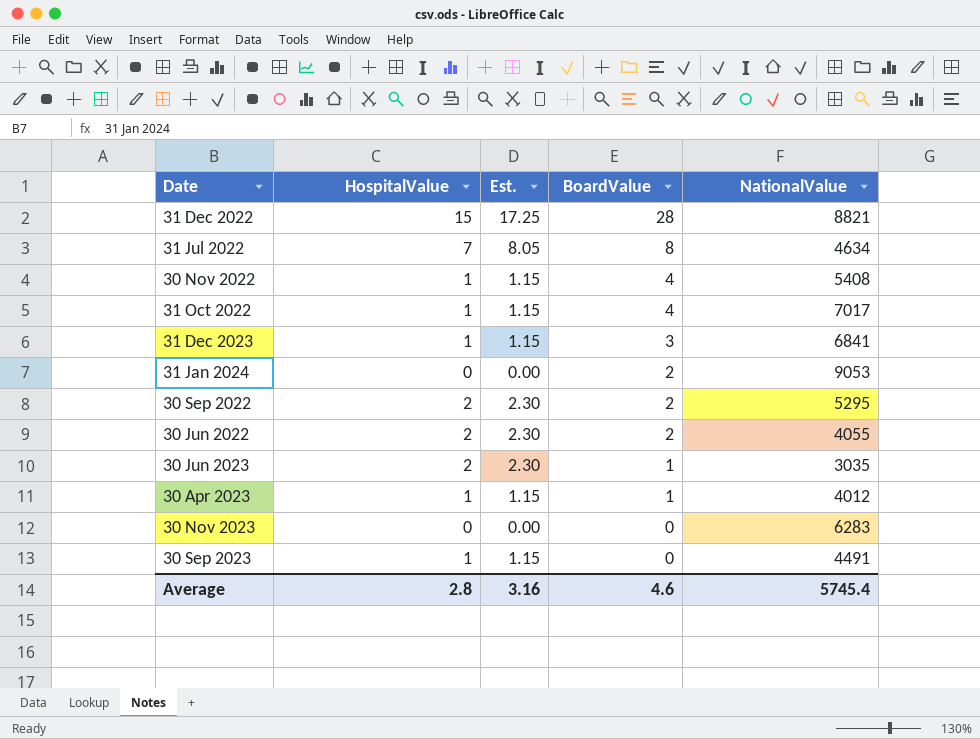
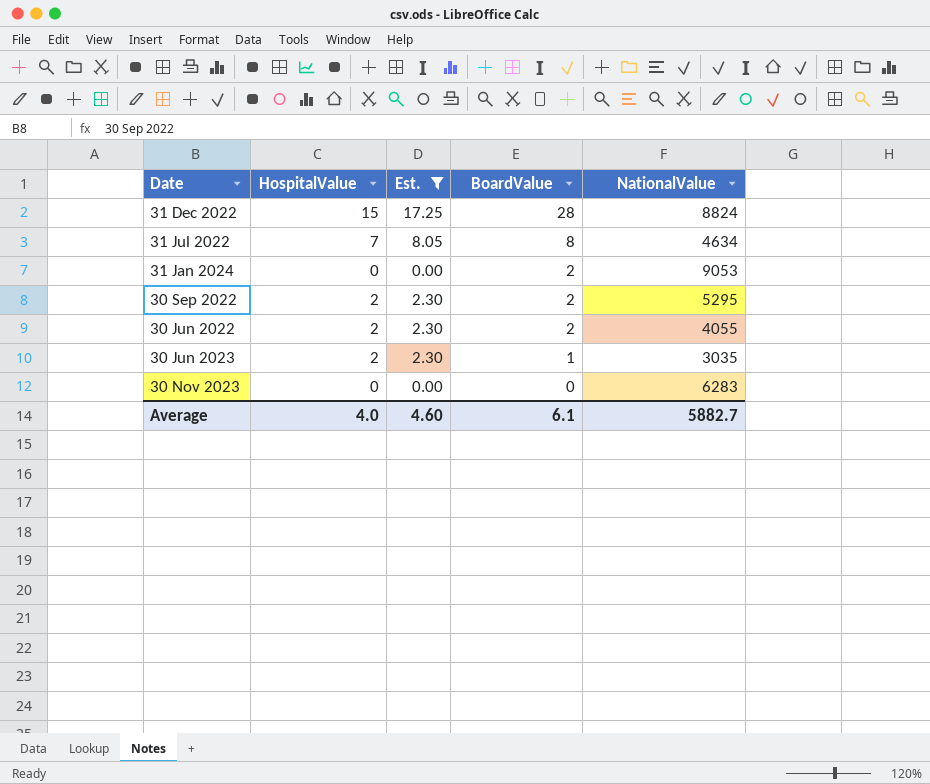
filter: none -> Est. != 1.15
31 Dec 2022 | NationalValue: 8821 -> 8824
Average | HospitalValue: 2.8 -> 4.0
Average | Est.: 3.16 -> 4.60
Average | BoardValue: 4.6 -> 6.1
Average | NationalValue: 5745.4 -> 5882.7

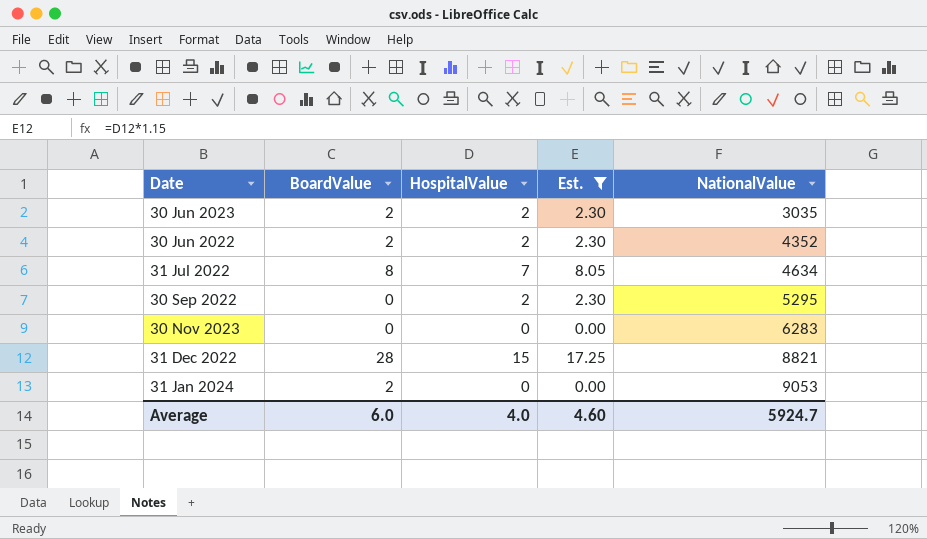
row order: BoardValue descending -> NationalValue ascending
column BoardValue | position: 4 -> 2
30 Jun 2023 | BoardValue: 1 -> 2
30 Jun 2022 | NationalValue: 4055 -> 4352
30 Sep 2022 | BoardValue: 2 -> 0
31 Dec 2022 | NationalValue: 8824 -> 8821
Average | BoardValue: 6.1 -> 6.0
Average | NationalValue: 5882.7 -> 5924.7

